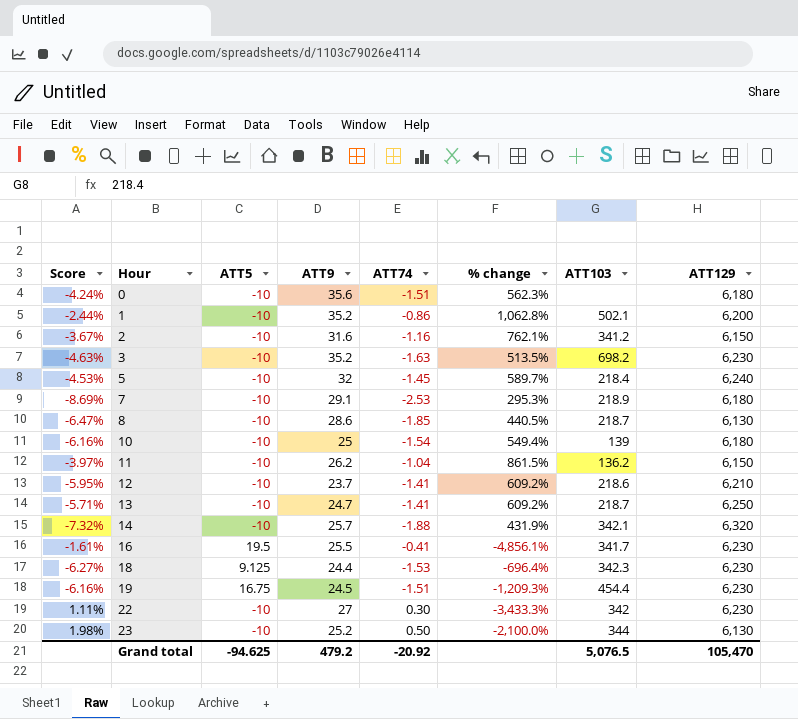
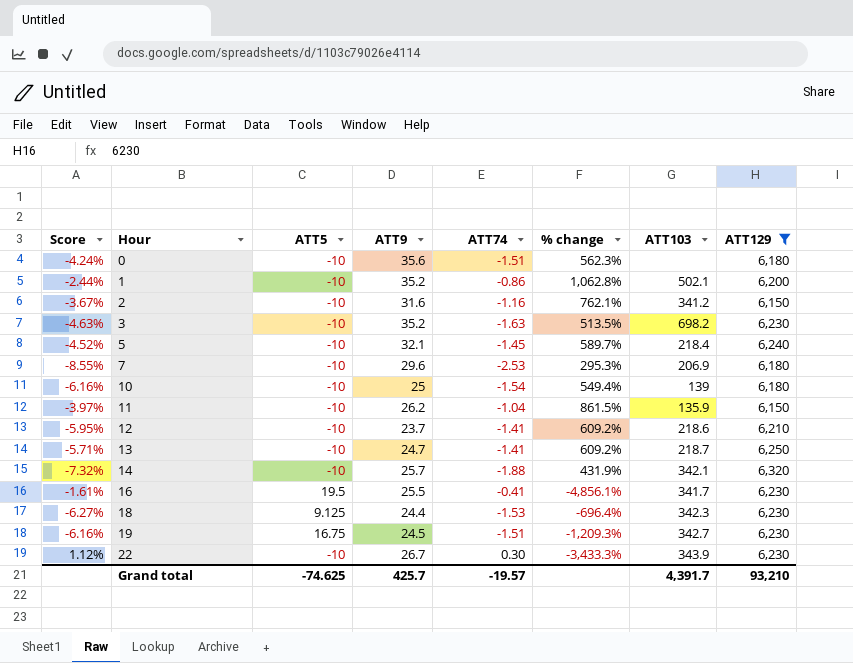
filter: none -> ATT129 != 6,130
5 | Score: -4.53% -> -4.52%
5 | ATT9: 32 -> 32.1
7 | Score: -8.69% -> -8.55%
7 | ATT9: 29.1 -> 29.6
7 | ATT103: 218.9 -> 206.9
11 | ATT103: 136.2 -> 135.9
19 | ATT103: 454.4 -> 342.7
22 | Score: 1.11% -> 1.12%
22 | ATT9: 27 -> 26.7
22 | ATT103: 342 -> 343.9
Grand total | ATT5: -94.625 -> -74.625
Grand total | ATT9: 479.2 -> 425.7
Grand total | ATT74: -20.92 -> -19.57
Grand total | ATT103: 5,076.5 -> 4,391.7
Grand total | ATT129: 105,470 -> 93,210

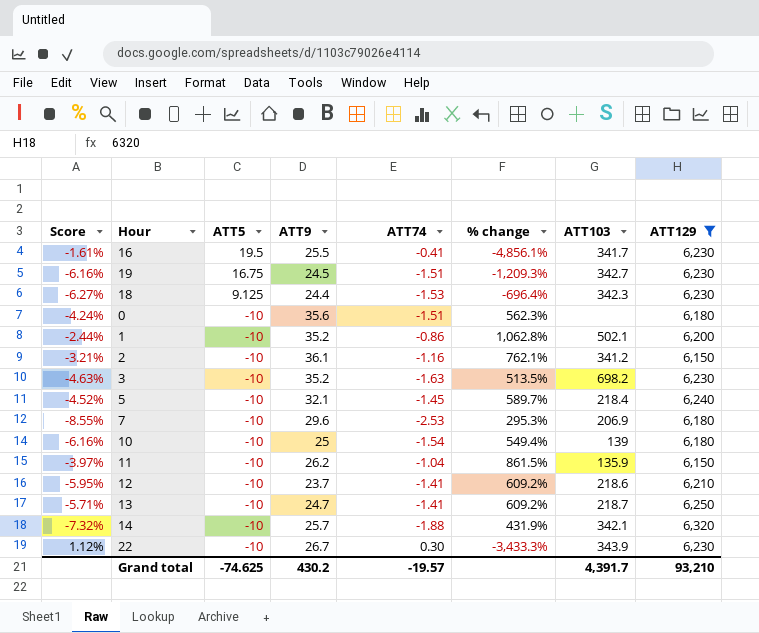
row order: Hour ascending -> ATT5 descending
2 | Score: -3.67% -> -3.21%
2 | ATT9: 31.6 -> 36.1
Grand total | ATT9: 425.7 -> 430.2

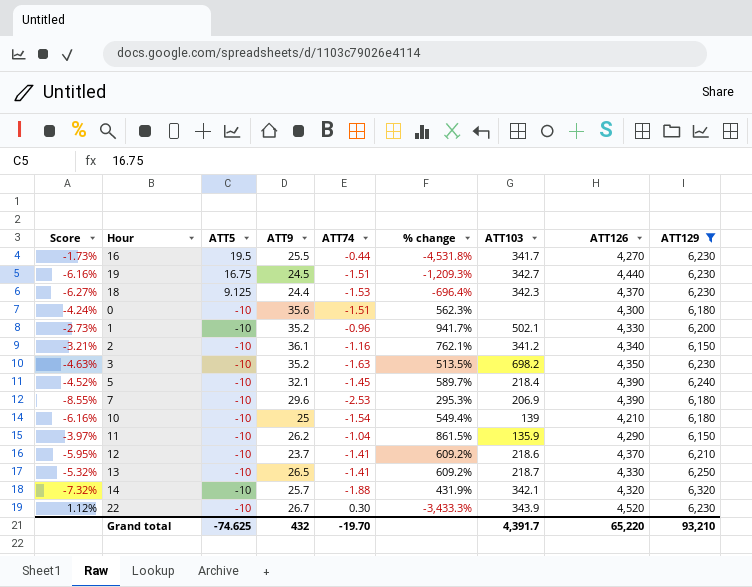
column ATT126 | position: none -> 8
16 | Score: -1.61% -> -1.73%
16 | ATT74: -0.41 -> -0.44
16 | % change: -4,856.1% -> -4,531.8%
1 | Score: -2.44% -> -2.73%
1 | ATT74: -0.86 -> -0.96
1 | % change: 1,062.8% -> 941.7%
13 | Score: -5.71% -> -5.32%
13 | ATT9: 24.7 -> 26.5
Grand total | ATT9: 430.2 -> 432
Grand total | ATT74: -19.57 -> -19.70

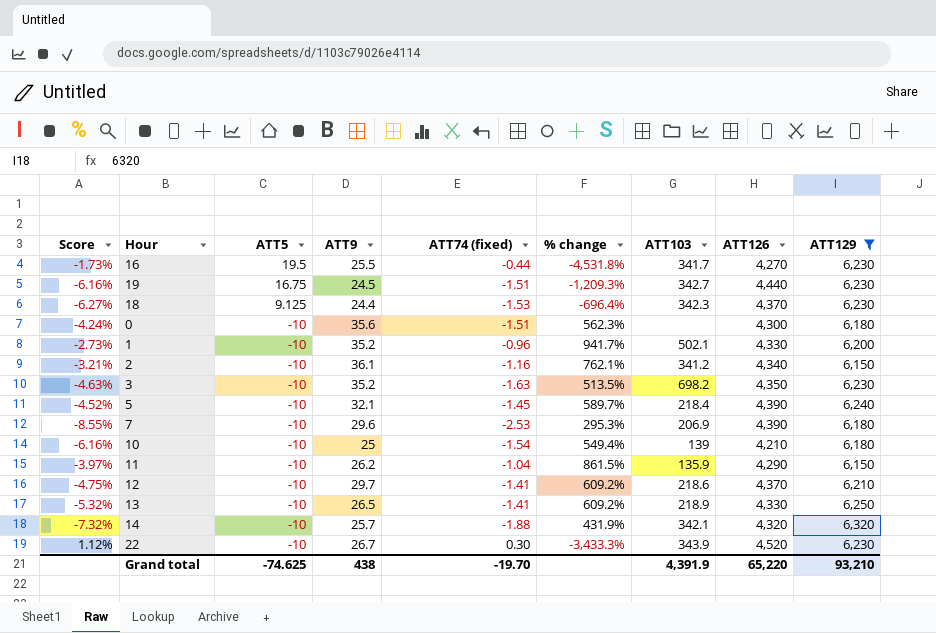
column name: ATT74 -> ATT74 (fixed)
12 | Score: -5.95% -> -4.75%
12 | ATT9: 23.7 -> 29.7
13 | ATT103: 218.7 -> 218.9
Grand total | ATT9: 432 -> 438
Grand total | ATT103: 4,391.7 -> 4,391.9

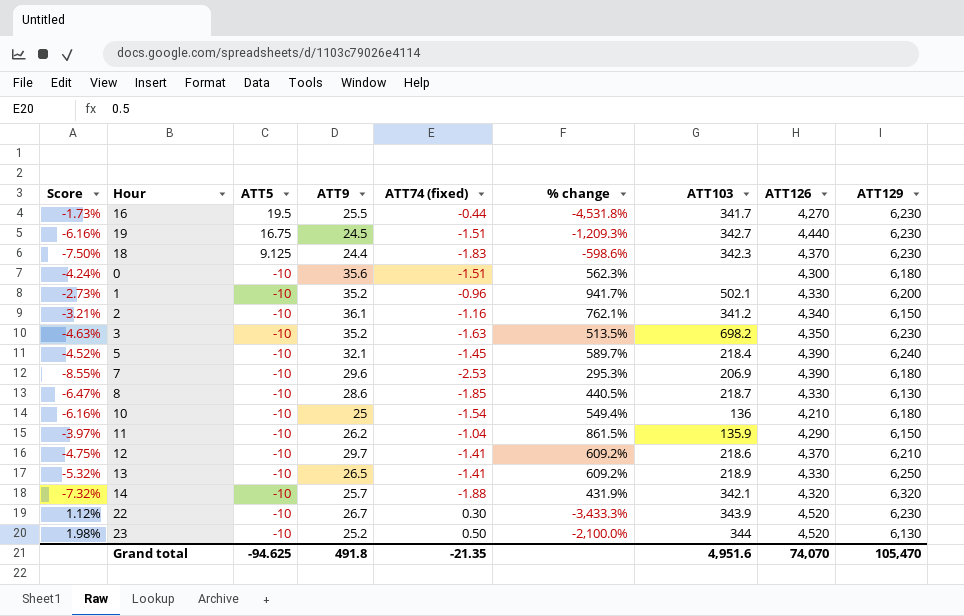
filter: ATT129 != 6,130 -> none
18 | Score: -6.27% -> -7.50%
18 | ATT74 (fixed): -1.53 -> -1.83
18 | % change: -696.4% -> -598.6%
10 | ATT103: 139 -> 136
Grand total | ATT5: -74.625 -> -94.625
Grand total | ATT9: 438 -> 491.8
Grand total | ATT74 (fixed): -19.70 -> -21.35
Grand total | ATT103: 4,391.9 -> 4,951.6
Grand total | ATT126: 65,220 -> 74,070
Grand total | ATT129: 93,210 -> 105,470

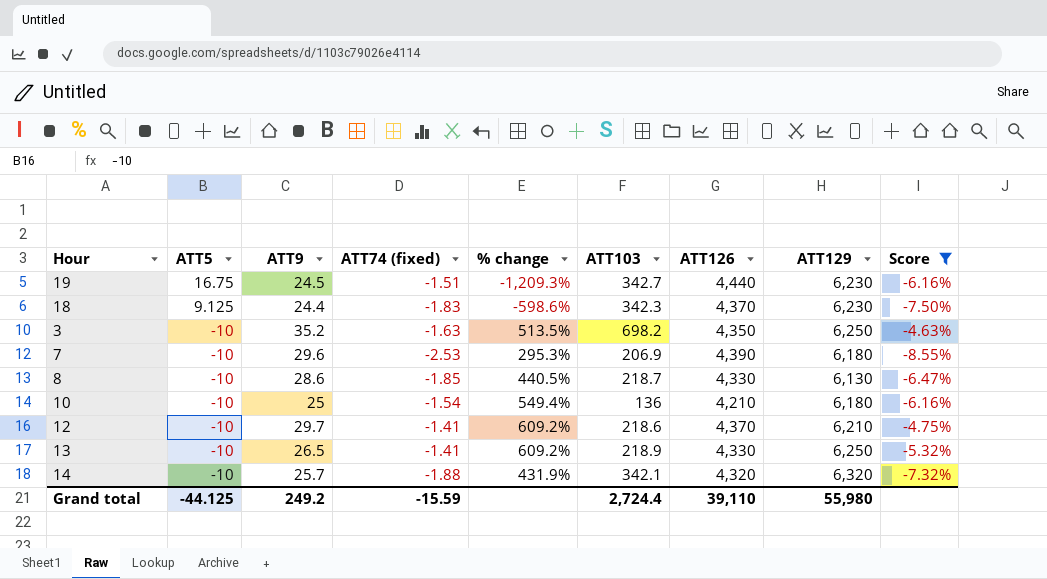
filter: none -> Score <= -4.63%
column Score | position: 1 -> 9
3 | ATT129: 6,230 -> 6,250
Grand total | ATT5: -94.625 -> -44.125
Grand total | ATT9: 491.8 -> 249.2
Grand total | ATT74 (fixed): -21.35 -> -15.59
Grand total | ATT103: 4,951.6 -> 2,724.4
Grand total | ATT126: 74,070 -> 39,110
Grand total | ATT129: 105,470 -> 55,980

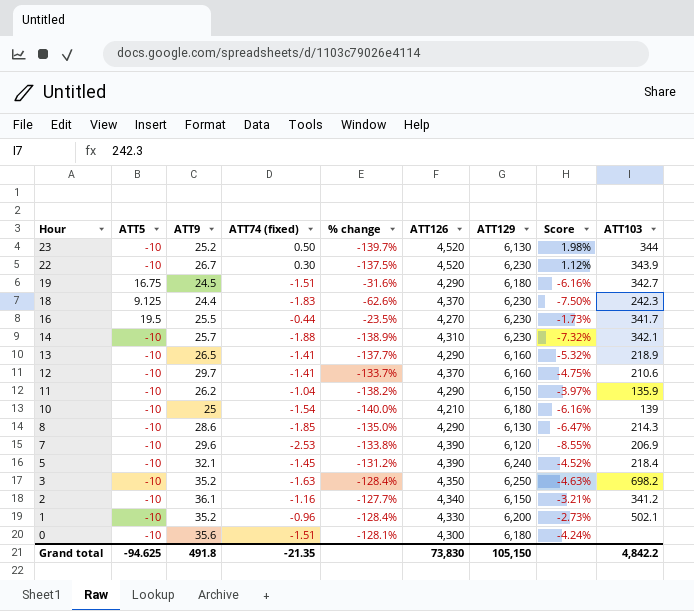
filter: Score <= -4.63% -> none
row order: ATT5 descending -> Hour descending
column % change | formula: ([ATT5] - [ATT74 (fixed)]) / [ATT74 (fixed)] -> ([ATT5] - [ATT9]) / [ATT9]
column ATT103 | position: 6 -> 9
19 | ATT126: 4,440 -> 4,290
19 | ATT129: 6,230 -> 6,180
18 | ATT103: 342.3 -> 242.3
14 | ATT126: 4,320 -> 4,310
14 | ATT129: 6,320 -> 6,230
13 | ATT126: 4,330 -> 4,290
13 | ATT129: 6,250 -> 6,160
12 | ATT129: 6,210 -> 6,160
12 | ATT103: 218.6 -> 210.6
10 | ATT103: 136 -> 139
8 | ATT126: 4,330 -> 4,290
8 | ATT103: 218.7 -> 214.3
7 | ATT129: 6,180 -> 6,120
Grand total | ATT5: -44.125 -> -94.625
Grand total | ATT9: 249.2 -> 491.8
Grand total | ATT74 (fixed): -15.59 -> -21.35
Grand total | ATT126: 39,110 -> 73,830
Grand total | ATT129: 55,980 -> 105,150
Grand total | ATT103: 2,724.4 -> 4,842.2

